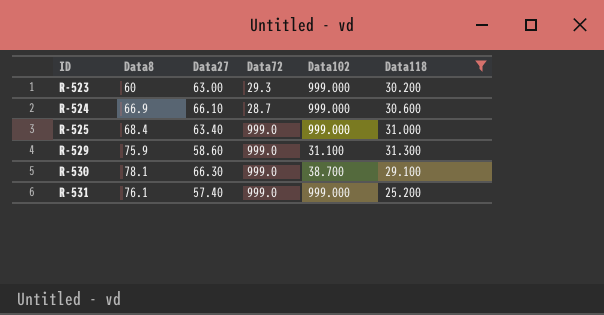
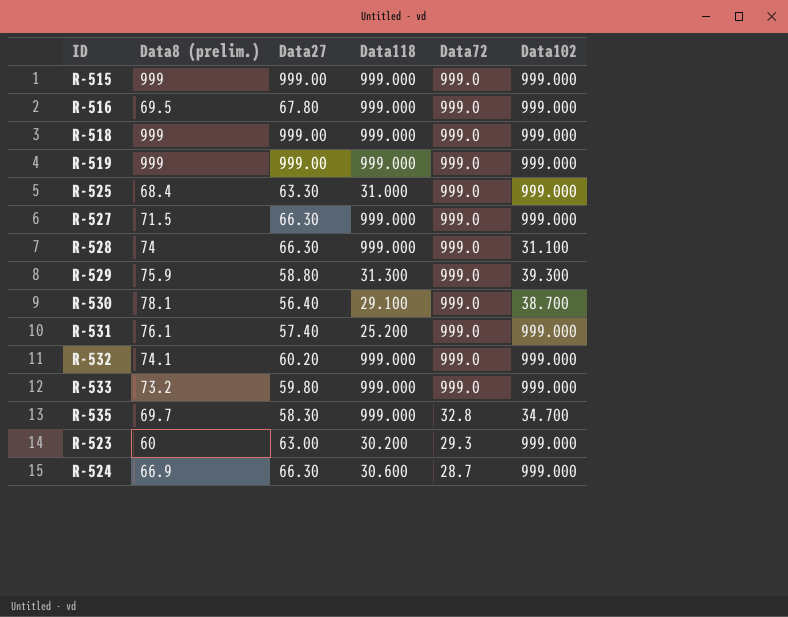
filter: Data118 != 999.000 -> none
row order: ID ascending -> Data72 descending
column name: Data8 -> Data8 (prelim.)
column Data118 | position: 6 -> 4
R-525 | Data27: 63.40 -> 63.30
R-529 | Data27: 58.60 -> 58.80
R-529 | Data102: 31.100 -> 39.300
R-530 | Data27: 66.30 -> 56.40
R-524 | Data27: 66.10 -> 66.30

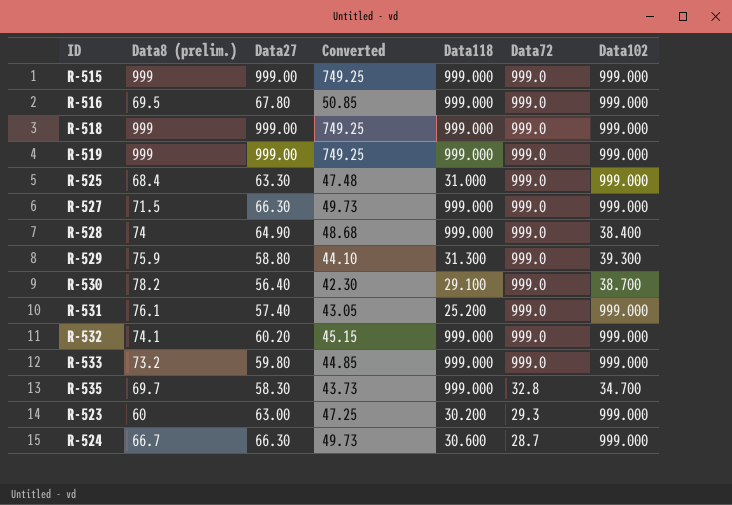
column Converted | formula: none -> [Data27] * 0.75
R-528 | Data27: 66.30 -> 64.90
R-528 | Data102: 31.100 -> 38.400
R-530 | Data8 (prelim.): 78.1 -> 78.2
R-524 | Data8 (prelim.): 66.9 -> 66.7

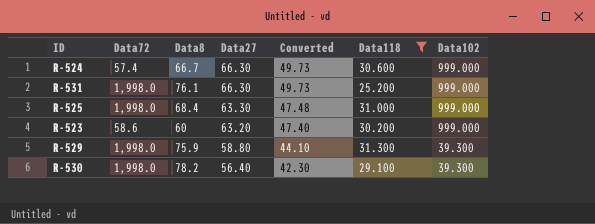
filter: none -> Data118 != 999.000
row order: Data72 descending -> Data27 descending
column Data72 | position: 6 -> 2
column name: Data8 (prelim.) -> Data8
R-524 | Data72: 28.7 -> 57.4
R-531 | Data72: 999.0 -> 1,998.0
R-531 | Data27: 57.40 -> 66.30
R-531 | Converted: 43.05 -> 49.73
R-525 | Data72: 999.0 -> 1,998.0
R-523 | Data72: 29.3 -> 58.6
R-523 | Data27: 63.00 -> 63.20
R-523 | Converted: 47.25 -> 47.40
R-529 | Data72: 999.0 -> 1,998.0
R-530 | Data72: 999.0 -> 1,998.0
R-530 | Data102: 38.700 -> 39.300

